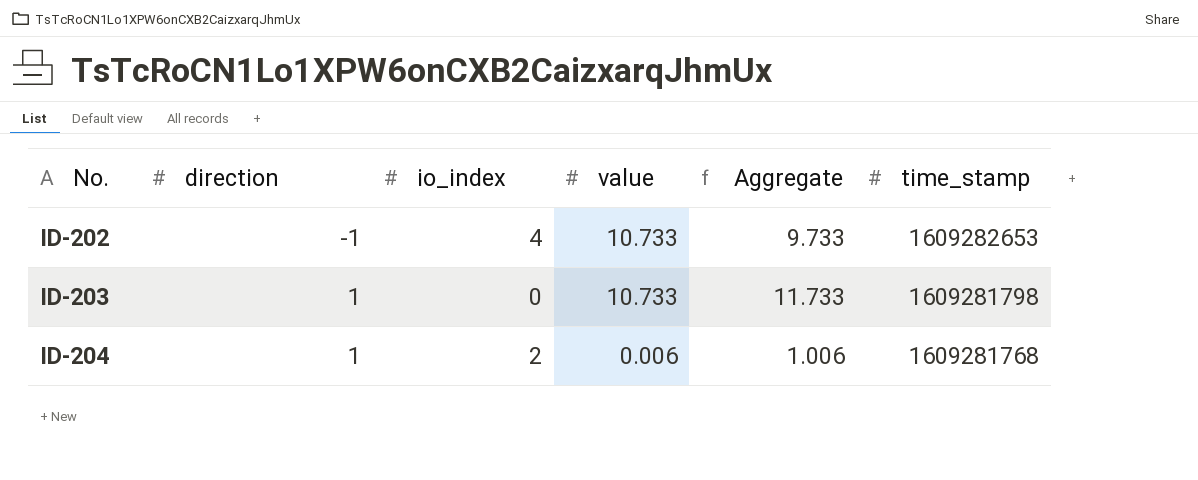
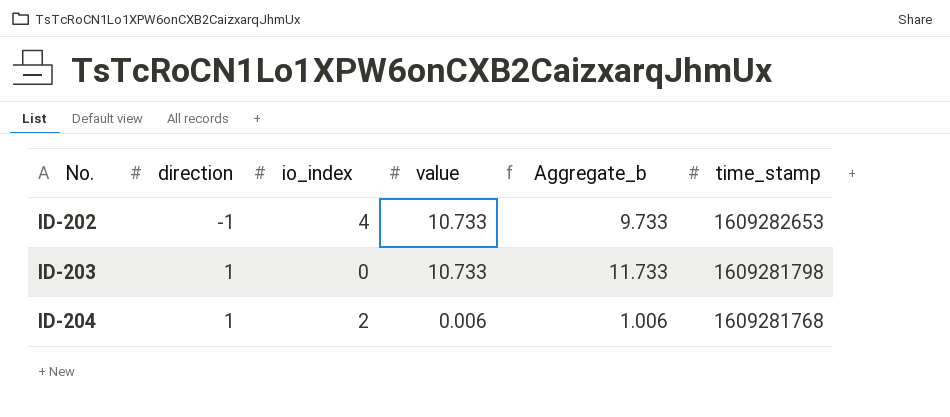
column name: Aggregate -> Aggregate_b

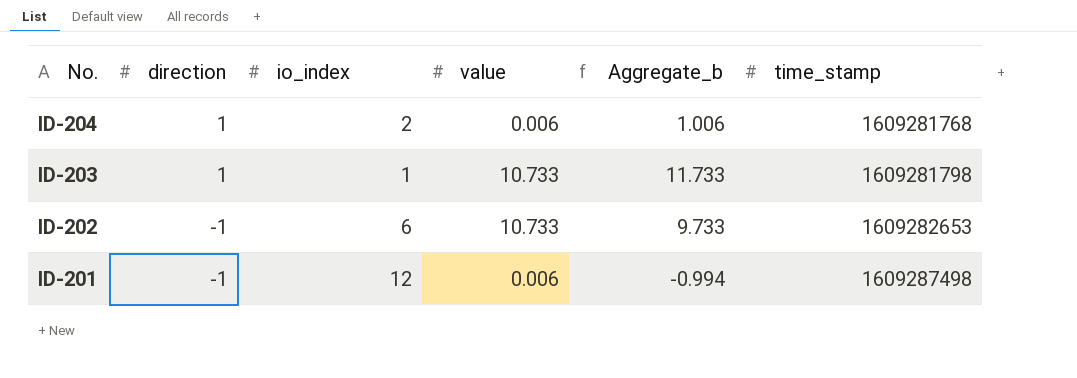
row order: No. ascending -> No. descending
ID-203 | io_index: 0 -> 1
ID-202 | io_index: 4 -> 6
row ID-201: none -> -1 | 12 | 0.006 | -0.994 | 1609287498

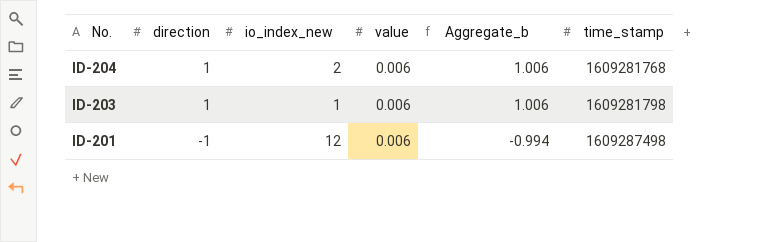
column name: io_index -> io_index_new
row ID-202: -1 | 6 | 10.733 | 9.733 | 1609282653 -> none
ID-203 | value: 10.733 -> 0.006
ID-203 | Aggregate_b: 11.733 -> 1.006

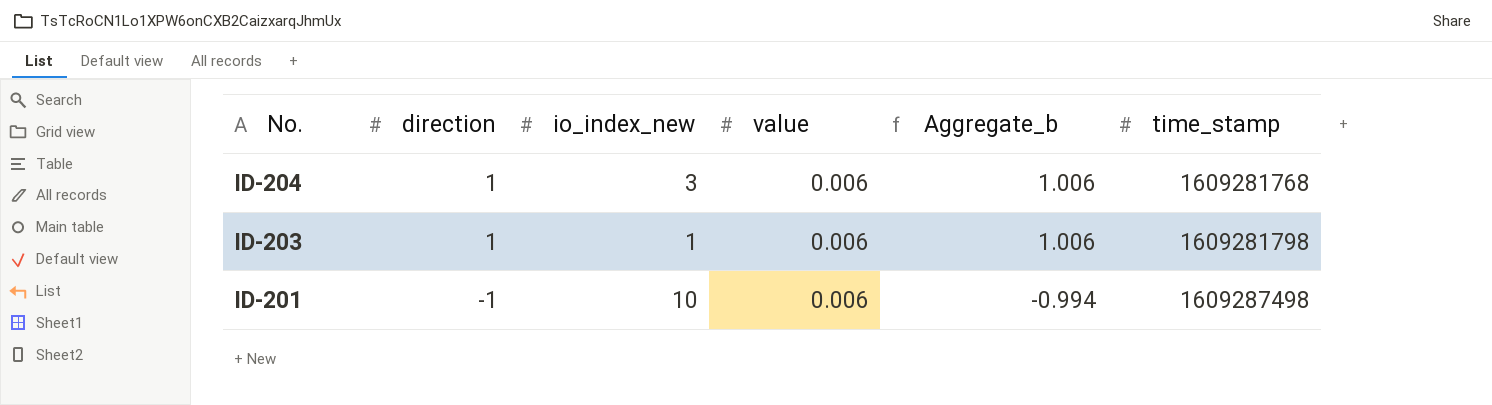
ID-204 | io_index_new: 2 -> 3
ID-201 | io_index_new: 12 -> 10

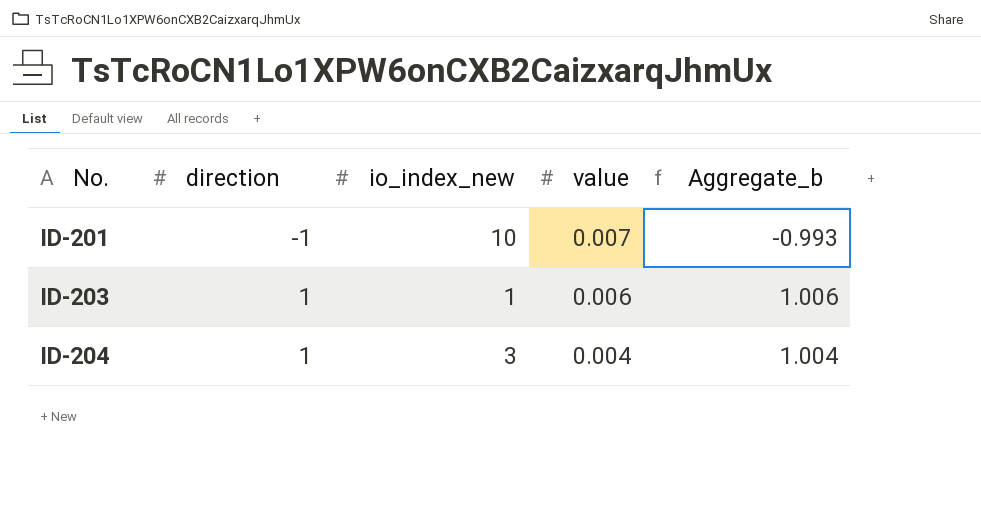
row order: No. descending -> No. ascending
column time_stamp | position: 6 -> none
ID-201 | value: 0.006 -> 0.007
ID-201 | Aggregate_b: -0.994 -> -0.993
ID-204 | value: 0.006 -> 0.004
ID-204 | Aggregate_b: 1.006 -> 1.004

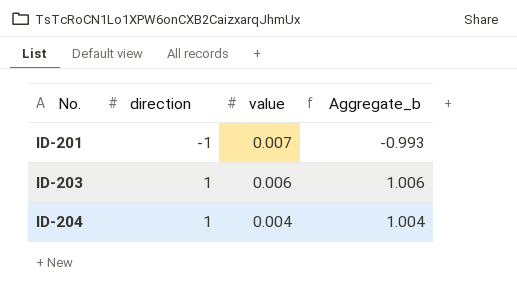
column io_index_new | position: 3 -> none

